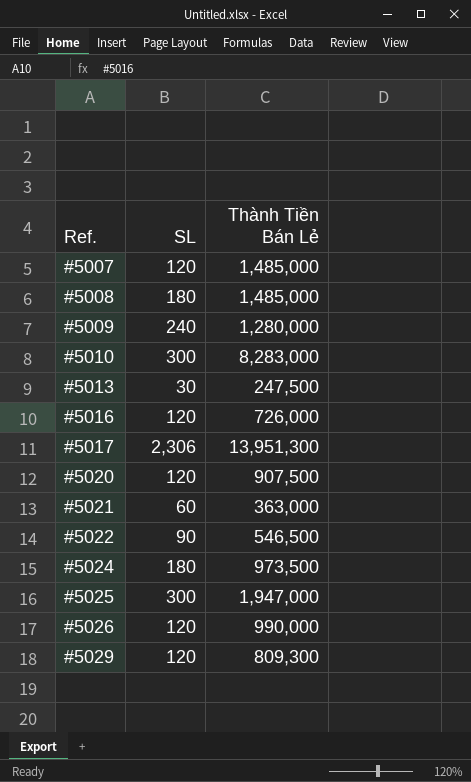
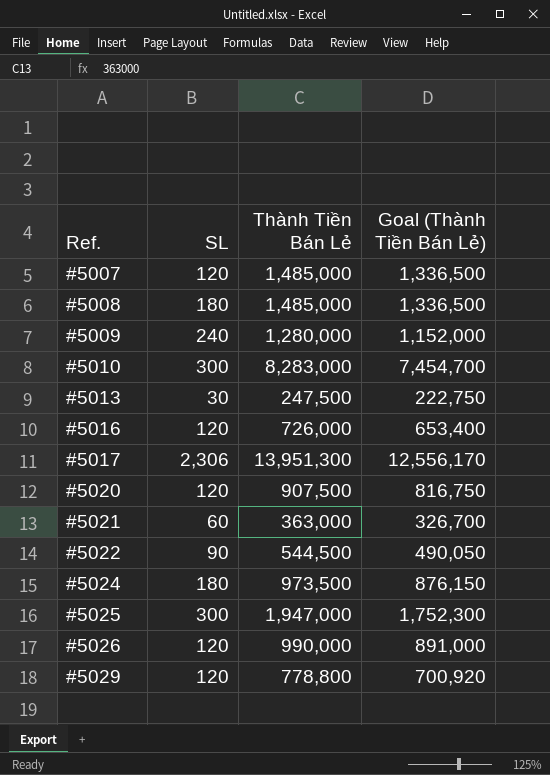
column Goal (Thành Tiền Bán Lẻ) | formula: none -> [Thành Tiền Bán Lẻ] * 0.9
#5022 | Thành Tiền Bán Lẻ: 546,500 -> 544,500
#5029 | Thành Tiền Bán Lẻ: 809,300 -> 778,800

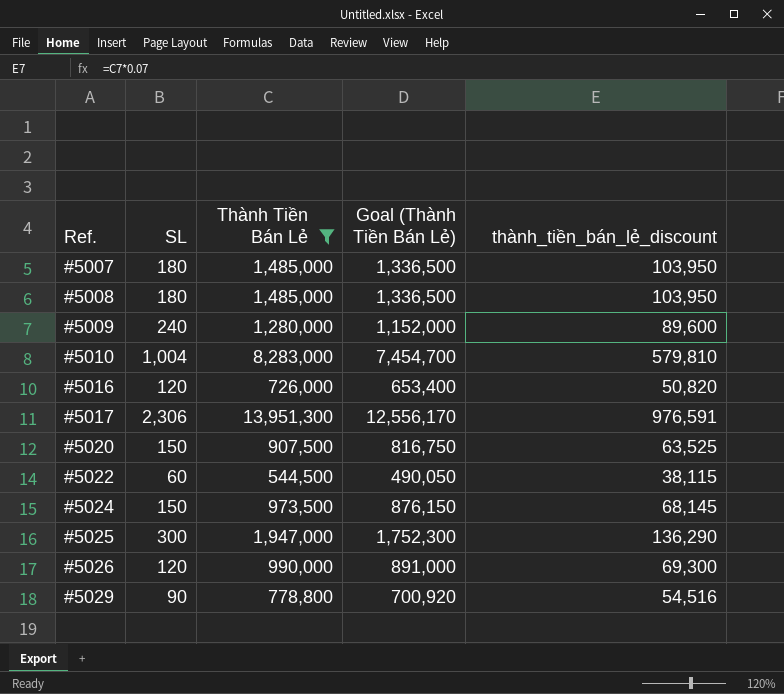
filter: none -> Thành Tiền Bán Lẻ >= 544,500
column thành_tiền_bán_lẻ_discount | formula: none -> [Thành Tiền Bán Lẻ] * 0.07
#5007 | SL: 120 -> 180
#5010 | SL: 300 -> 1,004
#5020 | SL: 120 -> 150
#5022 | SL: 90 -> 60
#5024 | SL: 180 -> 150
#5029 | SL: 120 -> 90

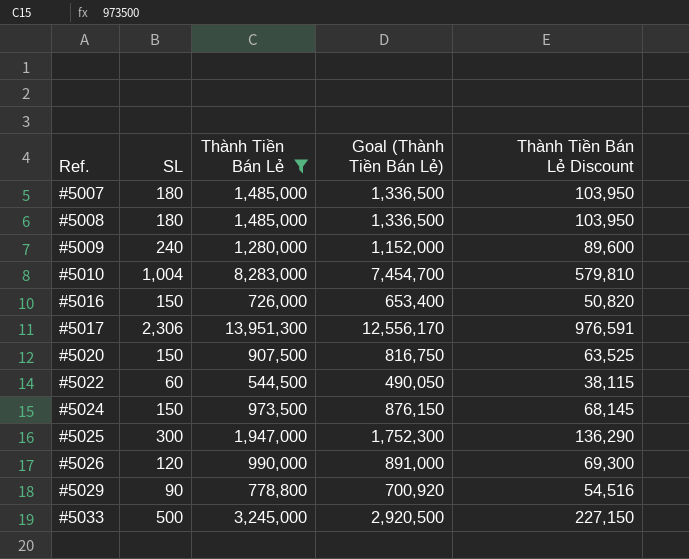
column name: thành_tiền_bán_lẻ_discount -> Thành Tiền Bán Lẻ Discount
#5016 | SL: 120 -> 150
row #5033: none -> 500 | 3,245,000 | 2,920,500 | 227,150

